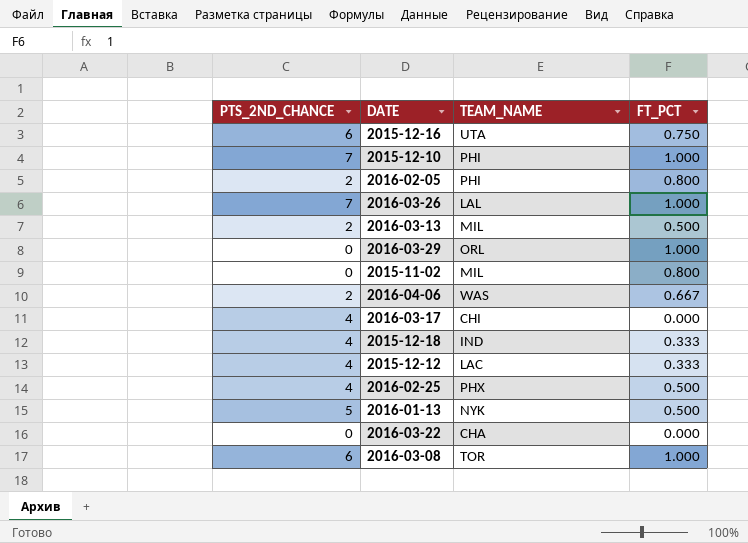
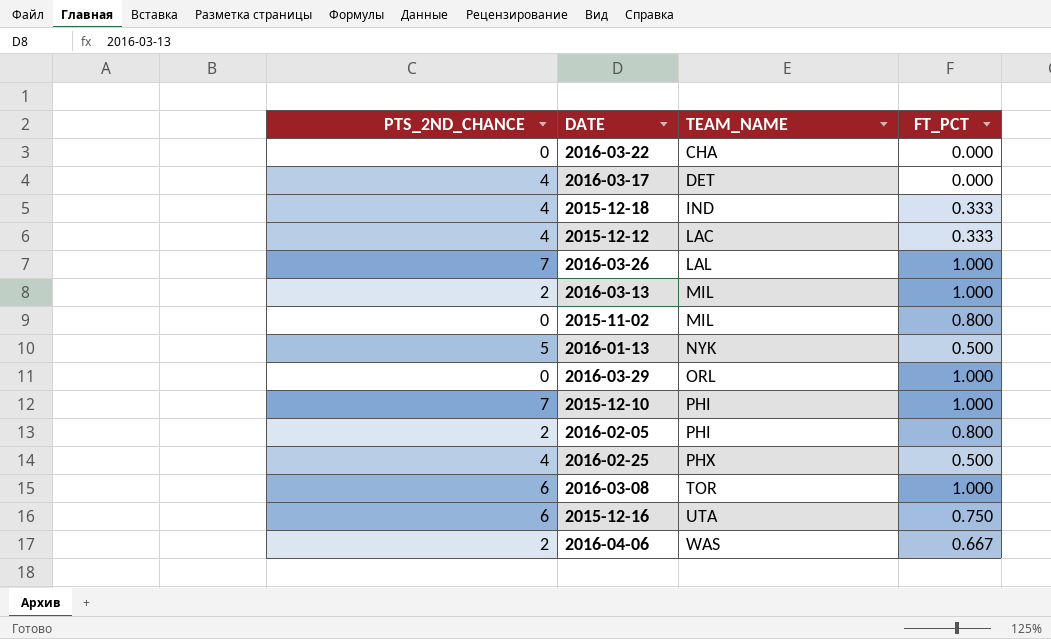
row order: none -> TEAM_NAME ascending
2016-03-17 | TEAM_NAME: CHI -> DET
2016-03-13 | FT_PCT: 0.500 -> 1.000

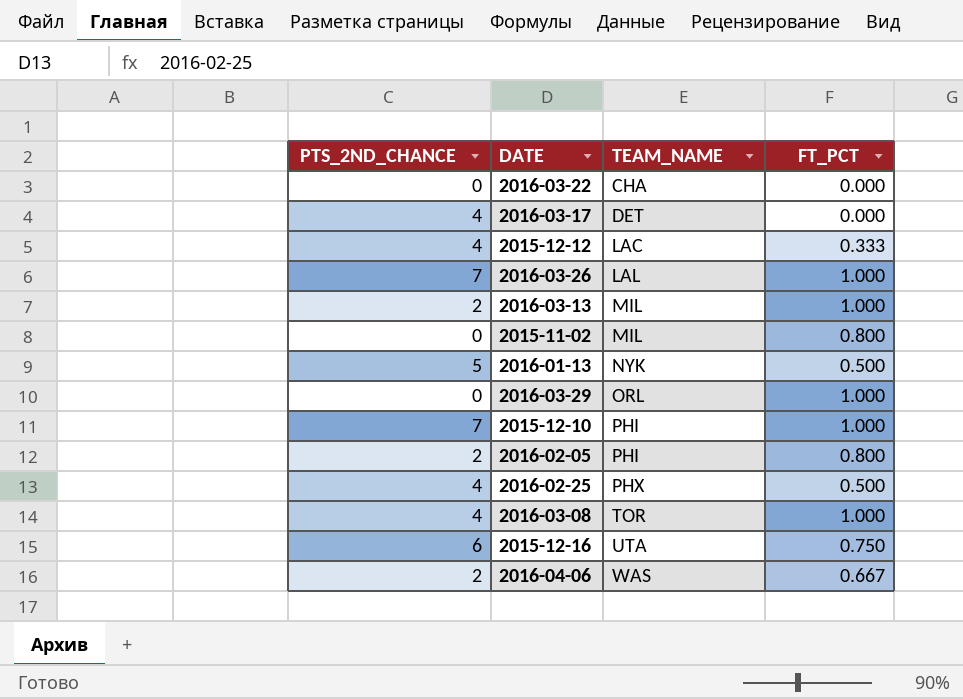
row 2015-12-18: 4 | IND | 0.333 -> none
2016-03-08 | PTS_2ND_CHANCE: 6 -> 4

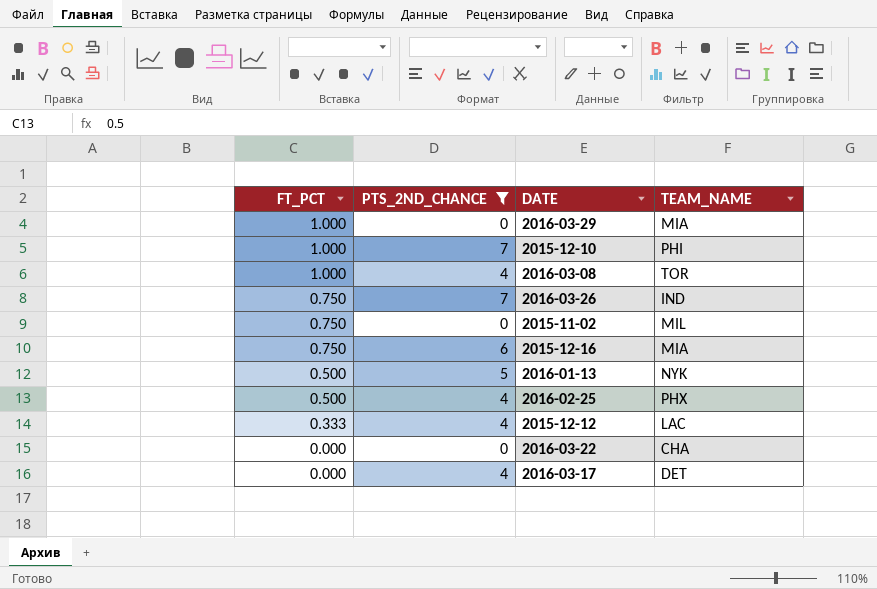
filter: none -> PTS_2ND_CHANCE != 2
row order: TEAM_NAME ascending -> FT_PCT descending
column FT_PCT | position: 4 -> 1
2016-03-29 | TEAM_NAME: ORL -> MIA
2016-03-26 | FT_PCT: 1.000 -> 0.750
2016-03-26 | TEAM_NAME: LAL -> IND
2015-11-02 | FT_PCT: 0.800 -> 0.750
2015-12-16 | TEAM_NAME: UTA -> MIA

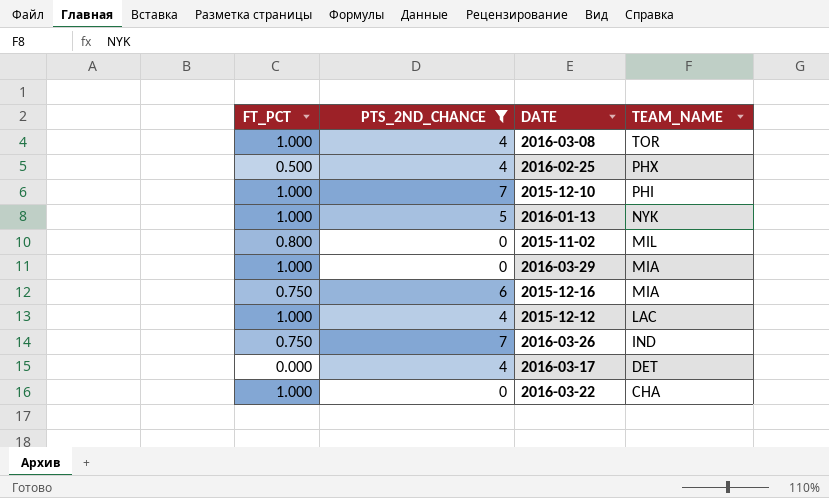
row order: FT_PCT descending -> TEAM_NAME descending
2016-01-13 | FT_PCT: 0.500 -> 1.000
2015-11-02 | FT_PCT: 0.750 -> 0.800
2015-12-12 | FT_PCT: 0.333 -> 1.000
2016-03-22 | FT_PCT: 0.000 -> 1.000

